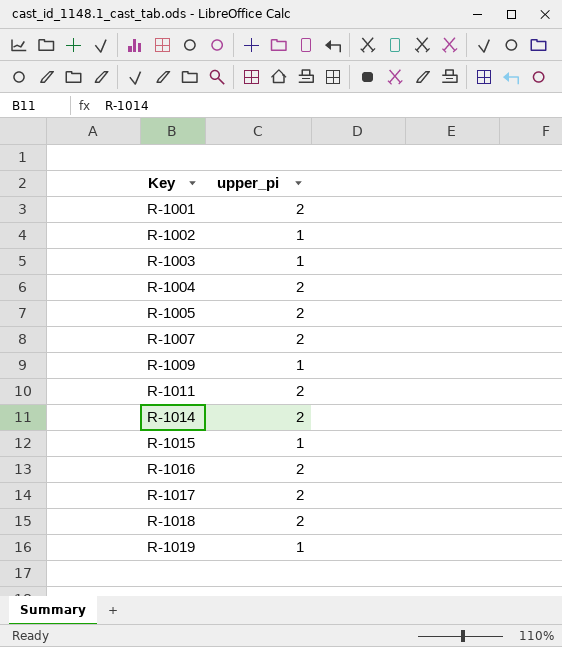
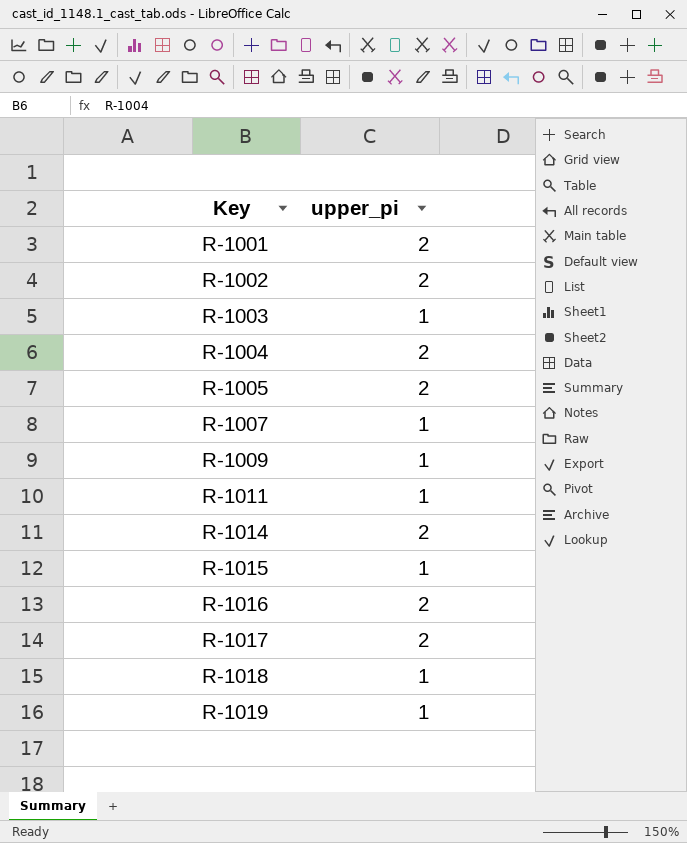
R-1002 | upper_pi: 1 -> 2
R-1007 | upper_pi: 2 -> 1
R-1011 | upper_pi: 2 -> 1
R-1018 | upper_pi: 2 -> 1

